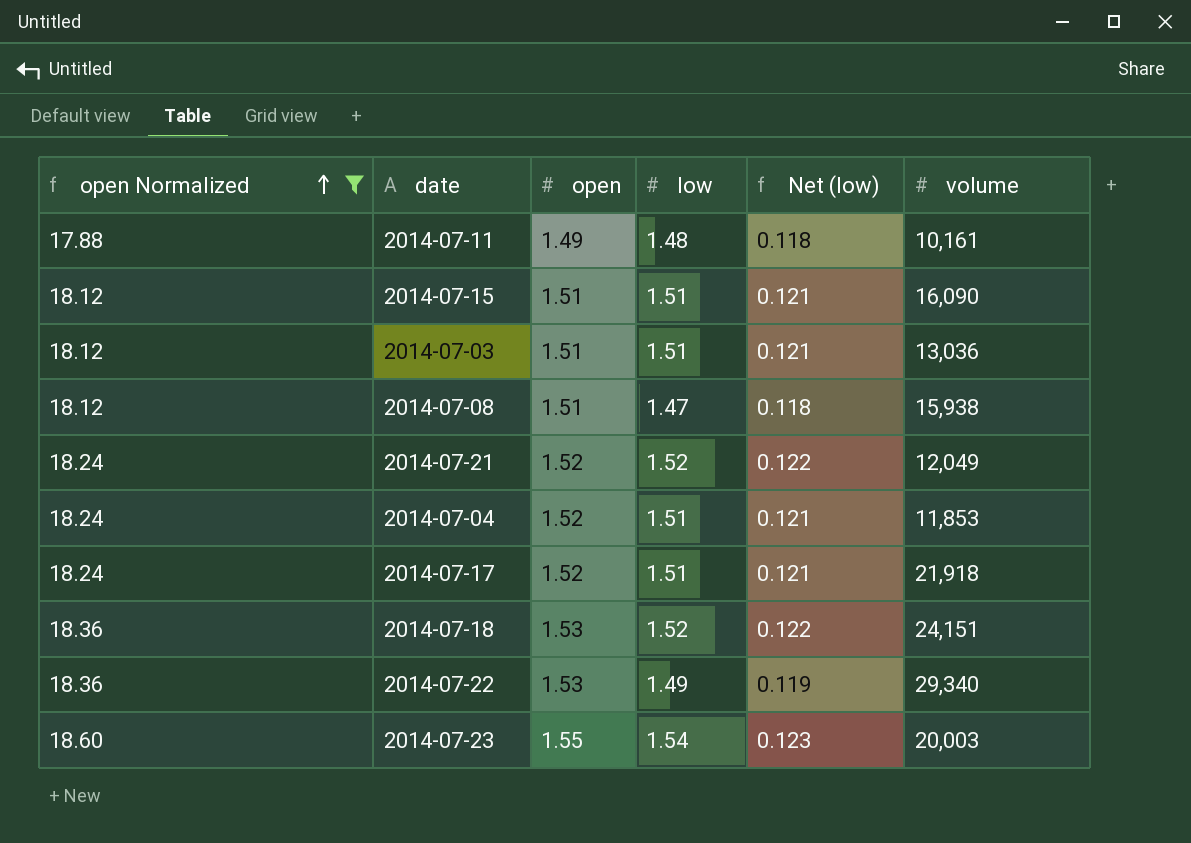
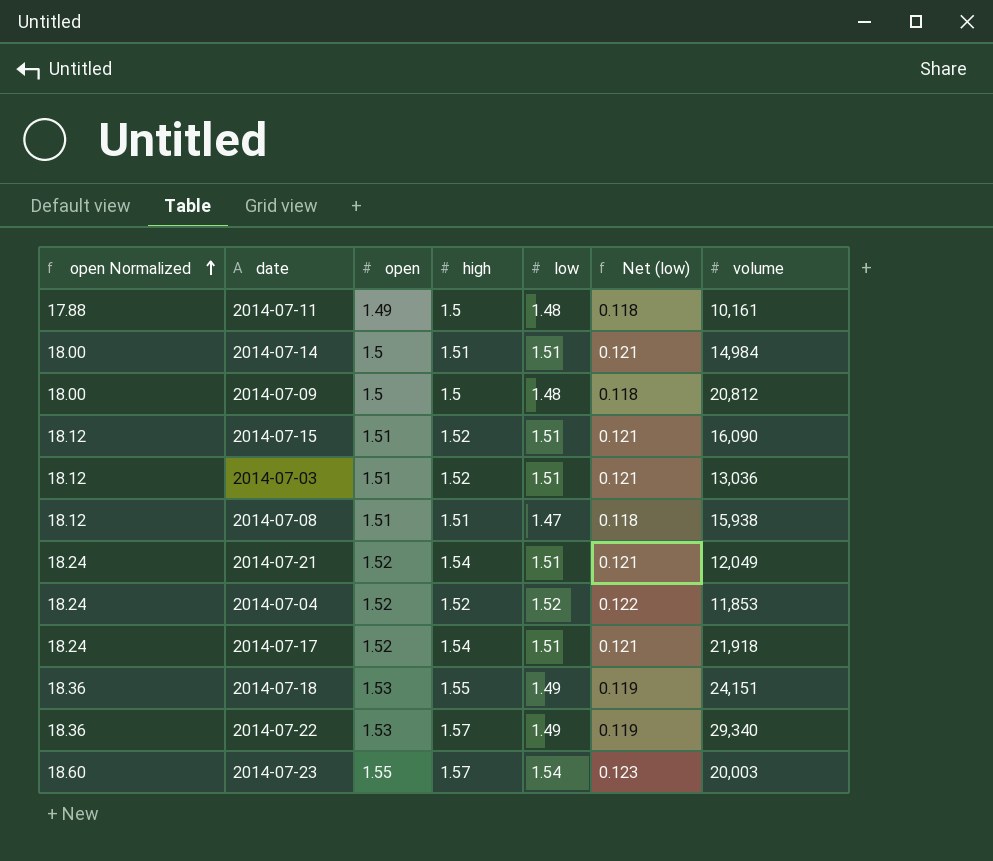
filter: open Normalized != 18.00 -> none
column high | position: none -> 4
2014-07-21 | low: 1.52 -> 1.51
2014-07-21 | Net (low): 0.122 -> 0.121
2014-07-04 | low: 1.51 -> 1.52
2014-07-04 | Net (low): 0.121 -> 0.122
2014-07-18 | low: 1.52 -> 1.49
2014-07-18 | Net (low): 0.122 -> 0.119

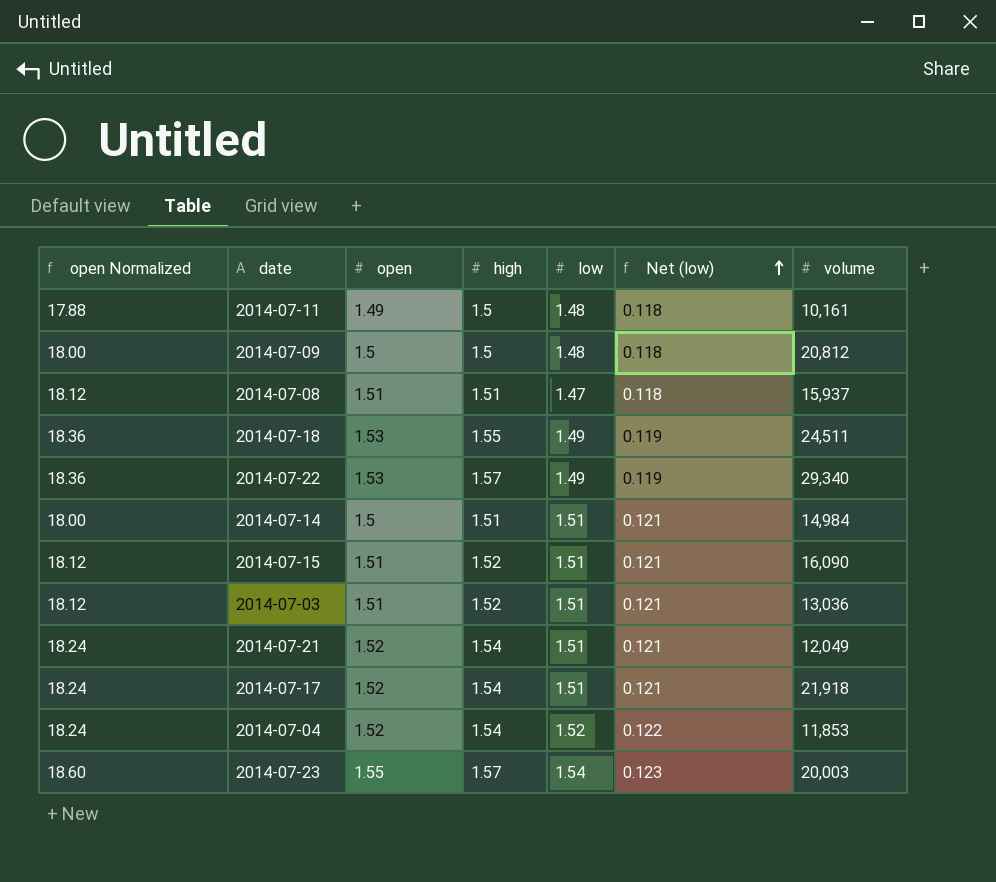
row order: open Normalized ascending -> Net (low) ascending
2014-07-08 | volume: 15,938 -> 15,937
2014-07-18 | volume: 24,151 -> 24,511
2014-07-04 | high: 1.52 -> 1.54

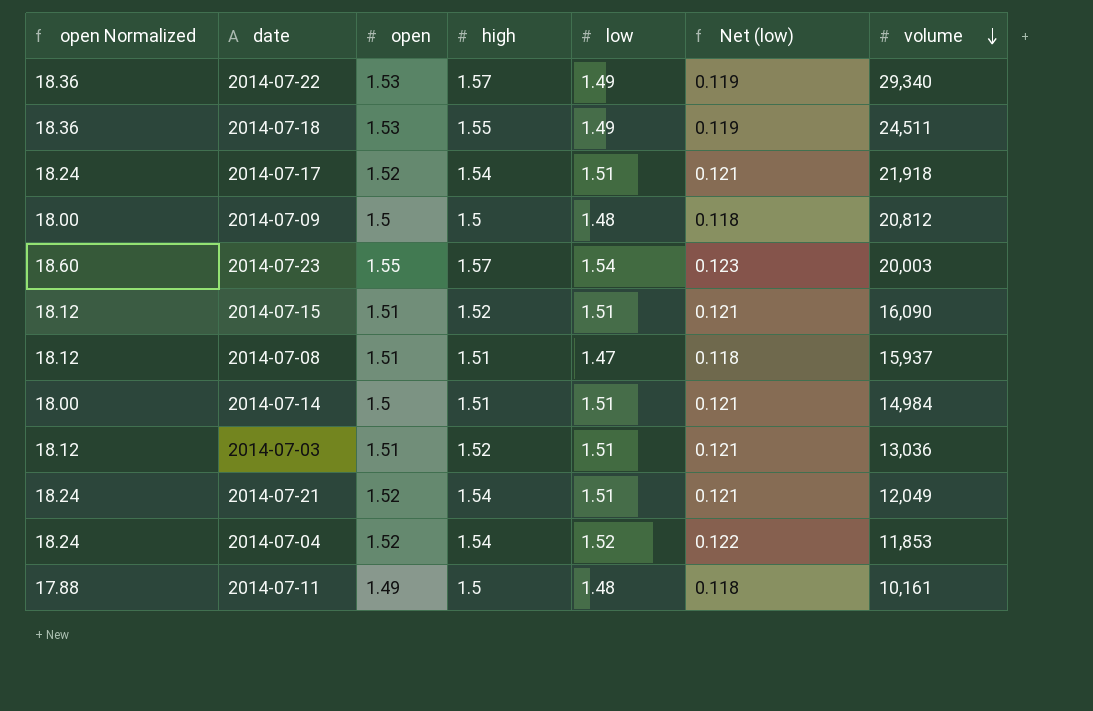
row order: Net (low) ascending -> volume descending

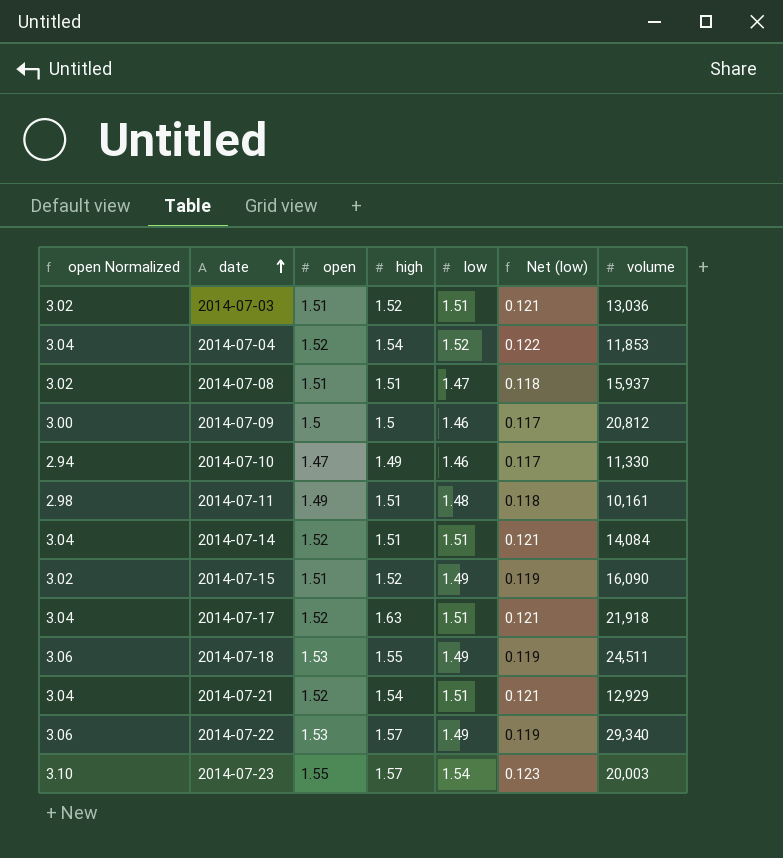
row order: volume descending -> date ascending
column open Normalized | formula: [open] * 12 -> [open] * 2
2014-07-09 | low: 1.48 -> 1.46
2014-07-09 | Net (low): 0.118 -> 0.117
row 2014-07-10: none -> 2.94 | 1.47 | 1.49 | 1.46 | 0.117 | 11,330
2014-07-11 | high: 1.5 -> 1.51
2014-07-14 | open: 1.5 -> 1.52
2014-07-14 | volume: 14,984 -> 14,084
2014-07-15 | low: 1.51 -> 1.49
2014-07-15 | Net (low): 0.121 -> 0.119
2014-07-17 | high: 1.54 -> 1.63
2014-07-21 | volume: 12,049 -> 12,929

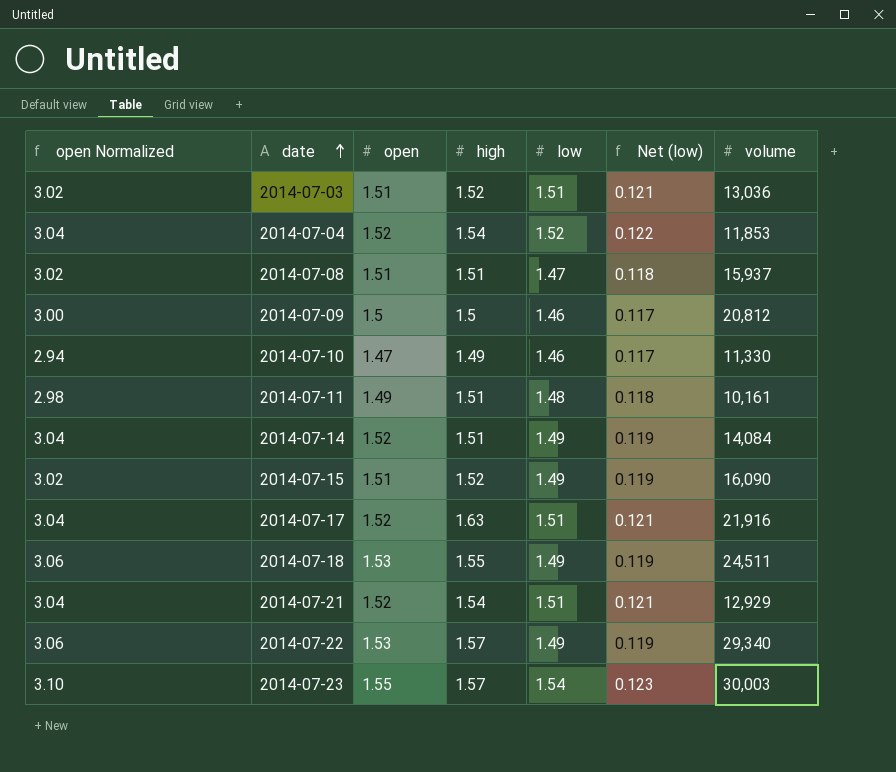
2014-07-14 | low: 1.51 -> 1.49
2014-07-14 | Net (low): 0.121 -> 0.119
2014-07-17 | volume: 21,918 -> 21,916
2014-07-23 | volume: 20,003 -> 30,003

